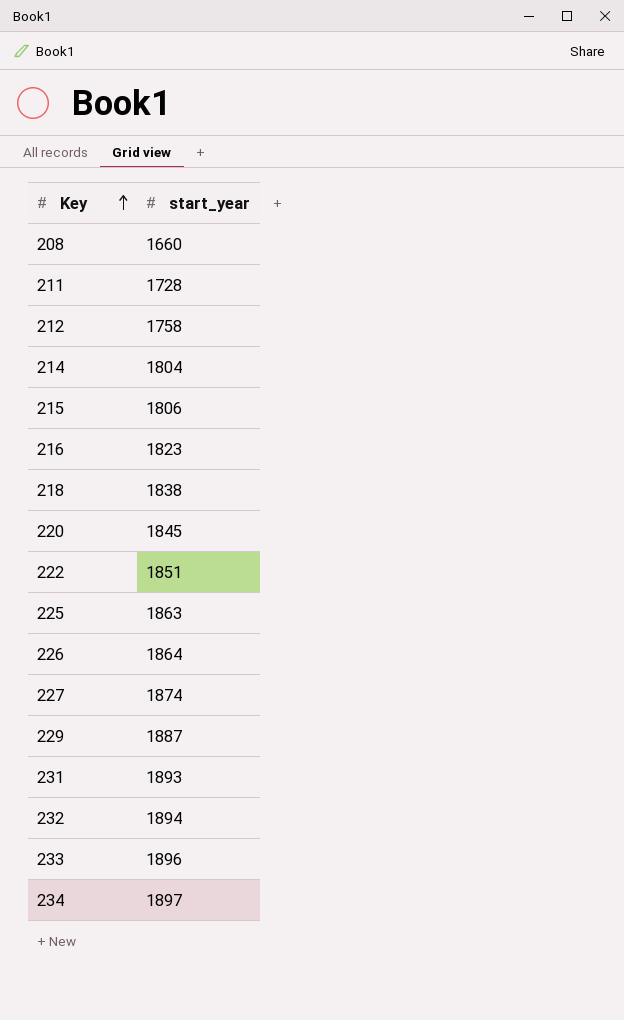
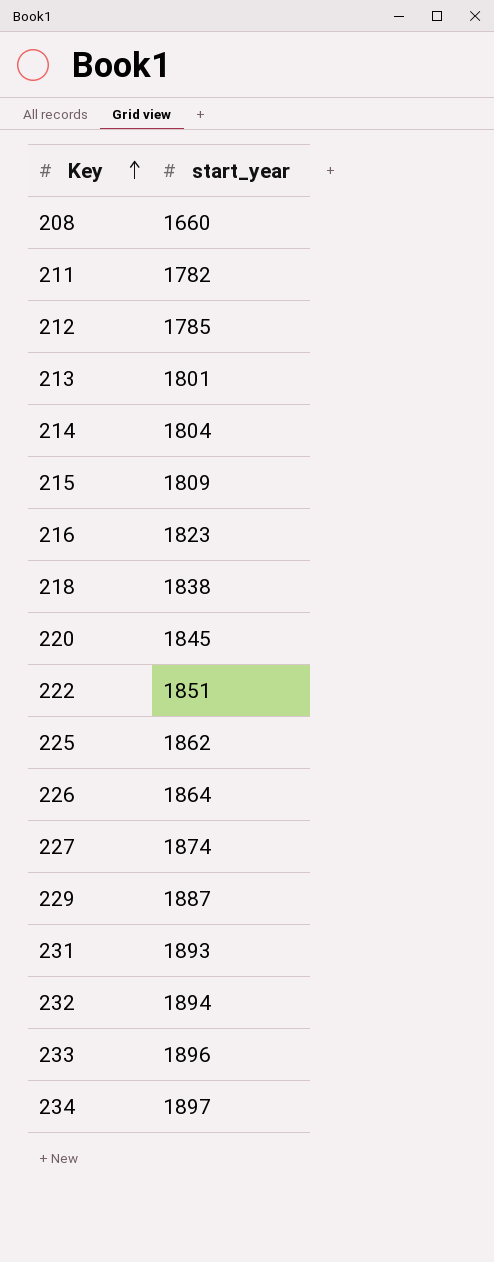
211 | start_year: 1728 -> 1782
212 | start_year: 1758 -> 1785
row 213: none -> 1801
215 | start_year: 1806 -> 1809
225 | start_year: 1863 -> 1862

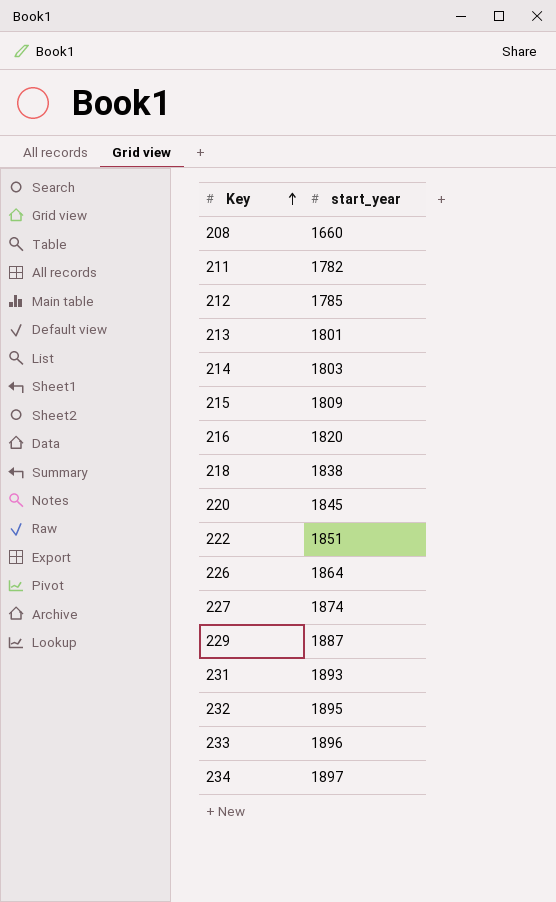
row 225: 1862 -> none
214 | start_year: 1804 -> 1803
216 | start_year: 1823 -> 1820
232 | start_year: 1894 -> 1895

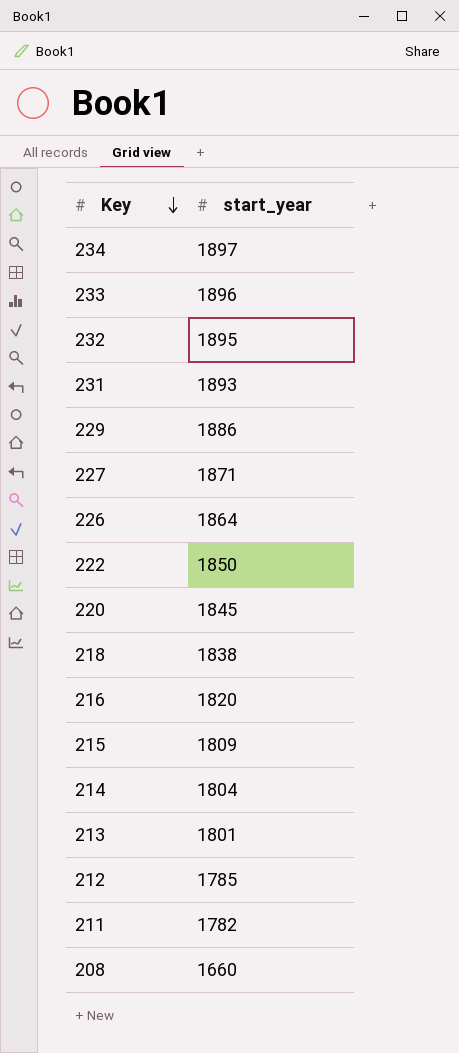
row order: Key ascending -> Key descending
229 | start_year: 1887 -> 1886
227 | start_year: 1874 -> 1871
222 | start_year: 1851 -> 1850
214 | start_year: 1803 -> 1804

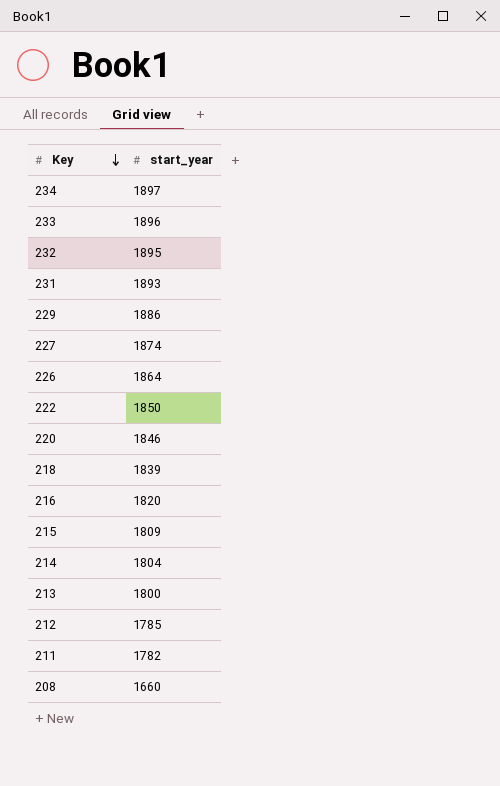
227 | start_year: 1871 -> 1874
220 | start_year: 1845 -> 1846
218 | start_year: 1838 -> 1839
213 | start_year: 1801 -> 1800

